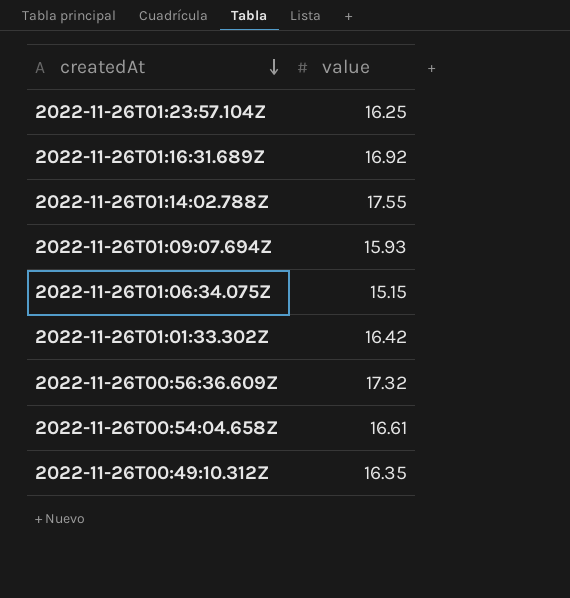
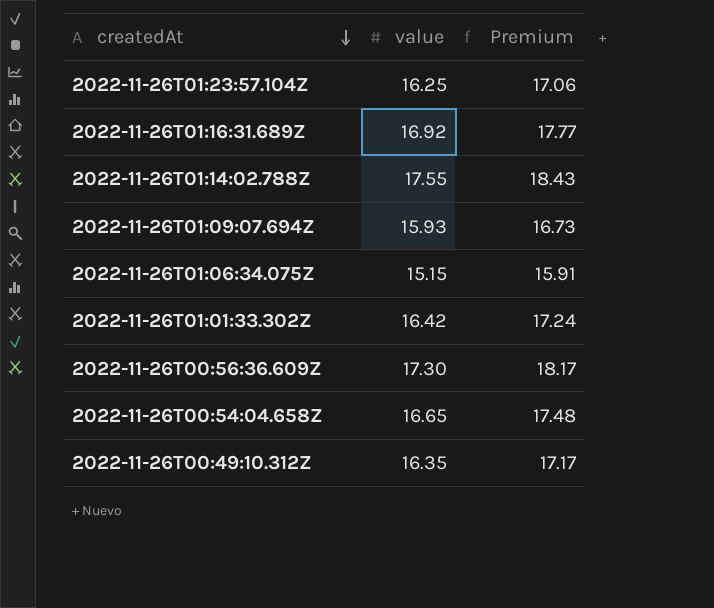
column Premium | formula: none -> [value] * 1.05
2022-11-26T00:56:36.609Z | value: 17.32 -> 17.30
2022-11-26T00:54:04.658Z | value: 16.61 -> 16.65

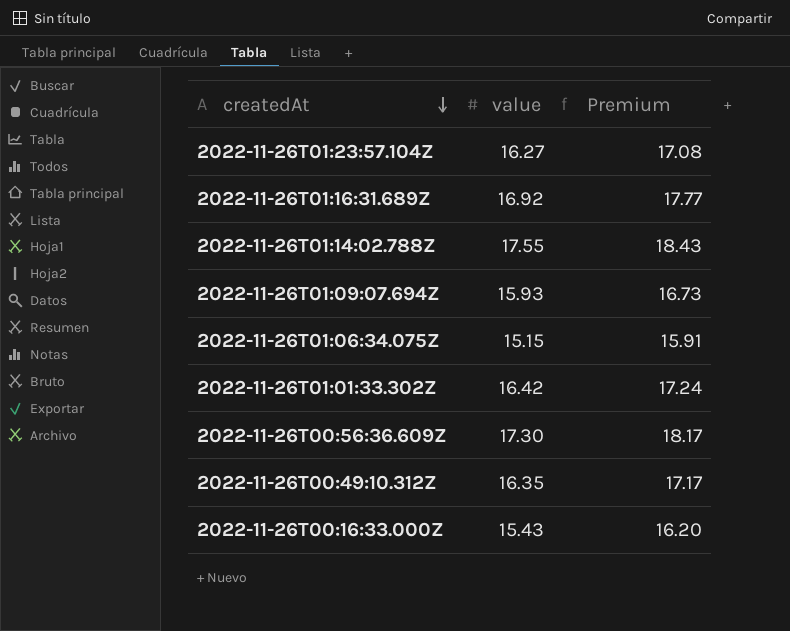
row 2022-11-26T00:54:04.658Z: 16.65 | 17.48 -> none
2022-11-26T01:23:57.104Z | value: 16.25 -> 16.27
2022-11-26T01:23:57.104Z | Premium: 17.06 -> 17.08
row 2022-11-26T00:16:33.000Z: none -> 15.43 | 16.20

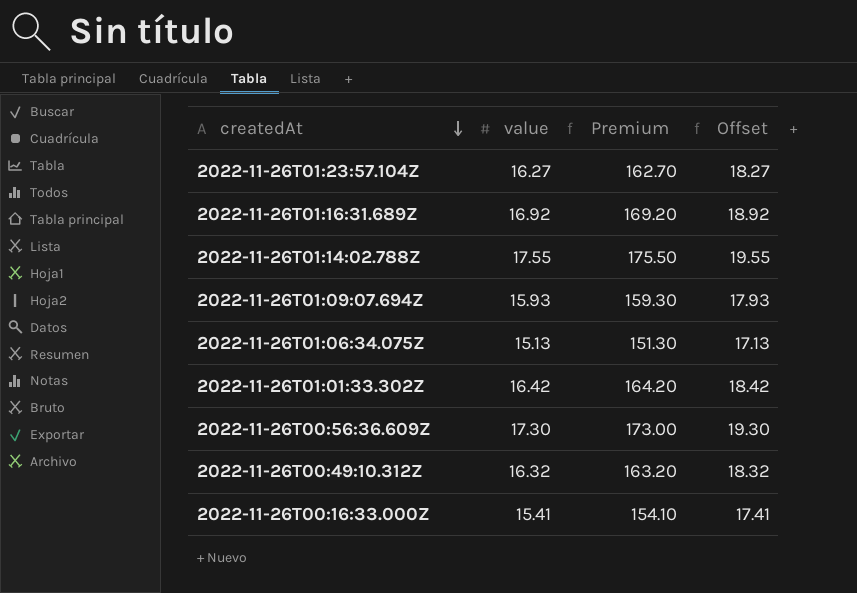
column Premium | formula: [value] * 1.05 -> [value] * 10
column Offset | formula: none -> [value] + 2
2022-11-26T01:06:34.075Z | value: 15.15 -> 15.13
2022-11-26T00:49:10.312Z | value: 16.35 -> 16.32
2022-11-26T00:16:33.000Z | value: 15.43 -> 15.41

